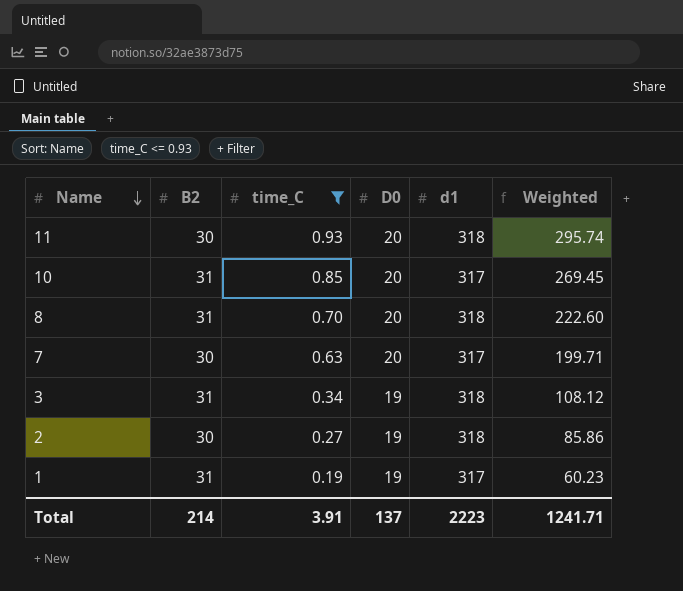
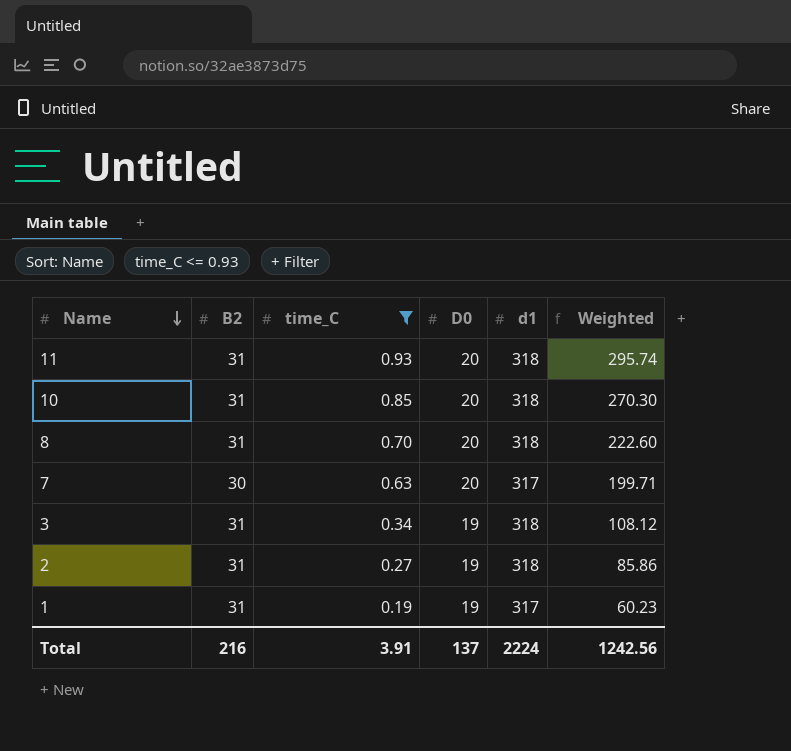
11 | B2: 30 -> 31
10 | d1: 317 -> 318
10 | Weighted: 269.45 -> 270.30
2 | B2: 30 -> 31
Total | B2: 214 -> 216
Total | d1: 2223 -> 2224
Total | Weighted: 1241.71 -> 1242.56

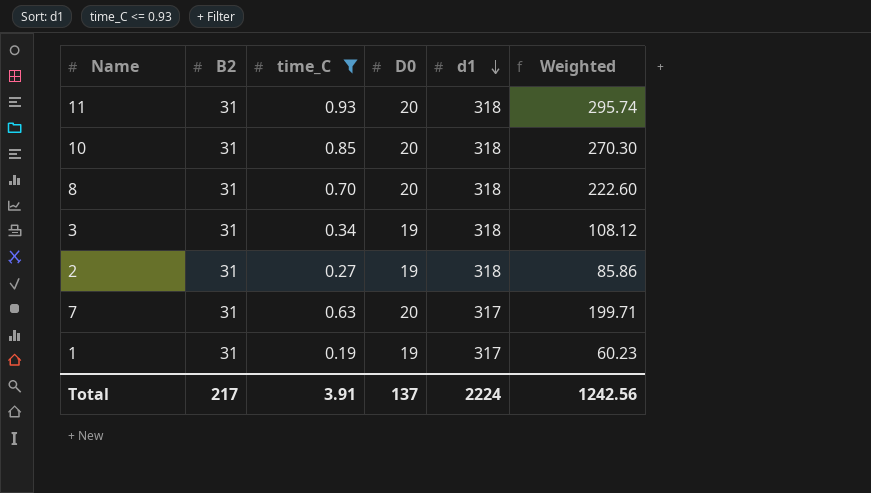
row order: Name descending -> d1 descending
7 | B2: 30 -> 31
Total | B2: 216 -> 217

